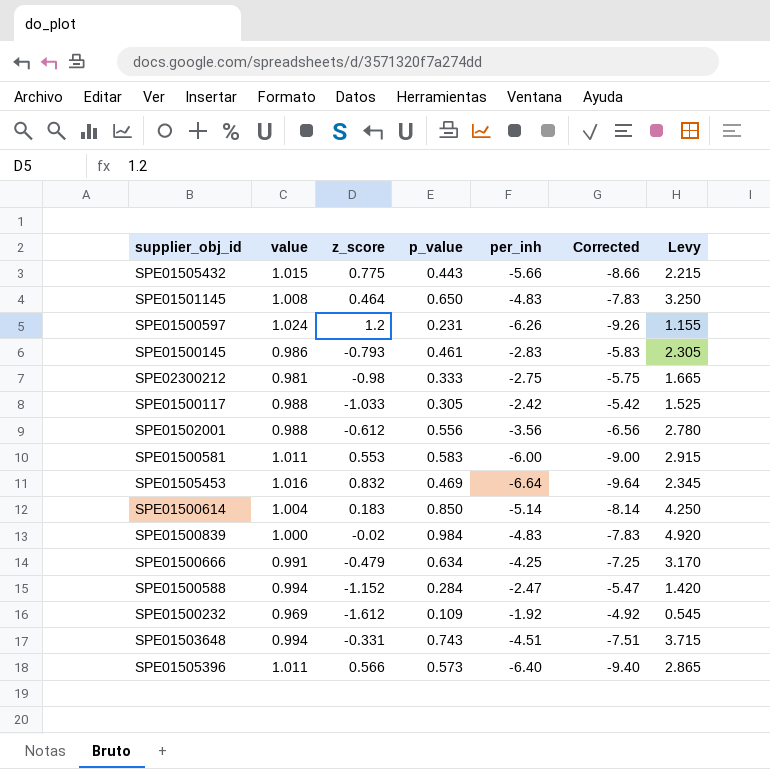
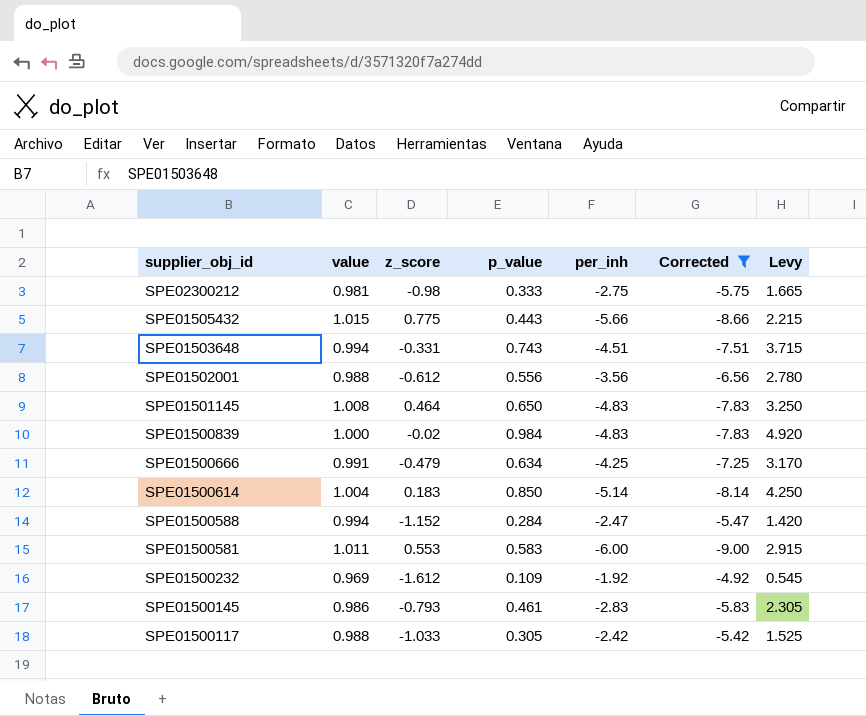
filter: none -> Corrected >= -9.00
row order: none -> supplier_obj_id descending

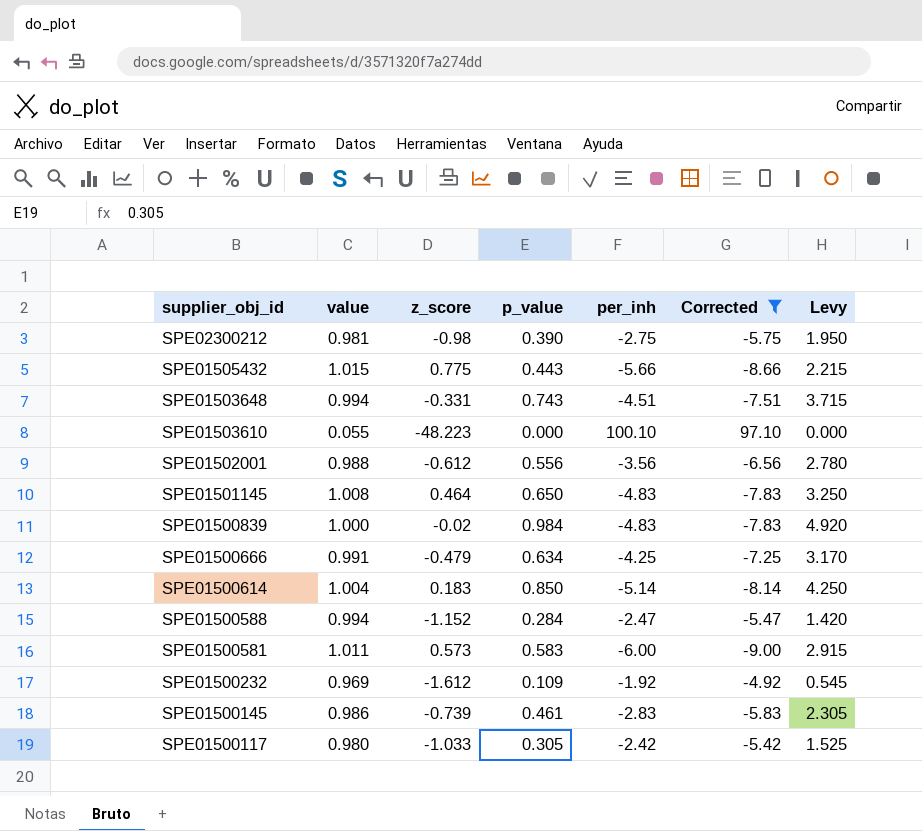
SPE02300212 | p_value: 0.333 -> 0.390
SPE02300212 | Levy: 1.665 -> 1.950
row SPE01503610: none -> 0.055 | -48.223 | 0.000 | 100.10 | 97.10 | 0.000
SPE01500581 | z_score: 0.553 -> 0.573
SPE01500145 | z_score: -0.793 -> -0.739
SPE01500117 | value: 0.988 -> 0.980

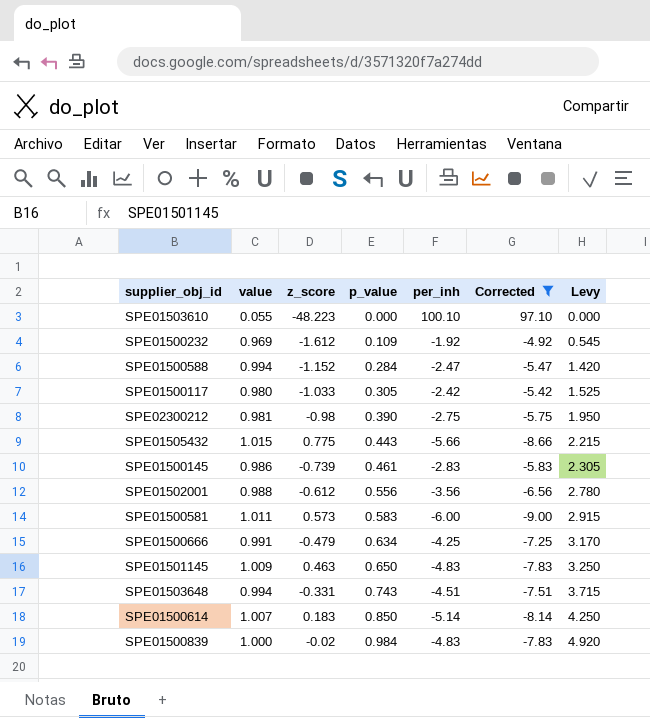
row order: supplier_obj_id descending -> p_value ascending
SPE01501145 | value: 1.008 -> 1.009
SPE01501145 | z_score: 0.464 -> 0.463
SPE01500614 | value: 1.004 -> 1.007

